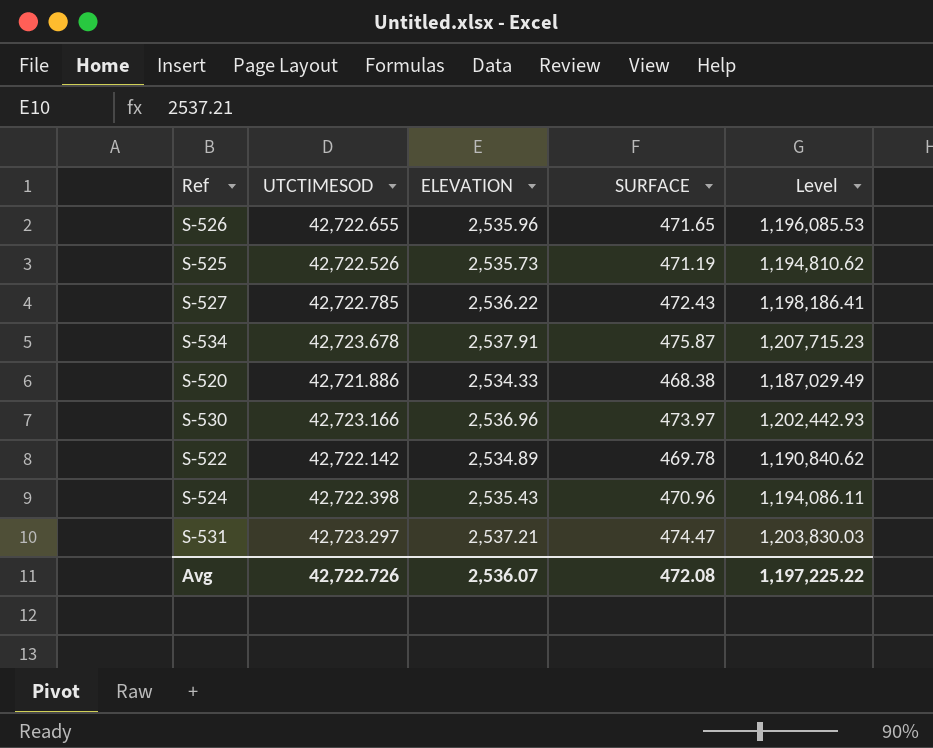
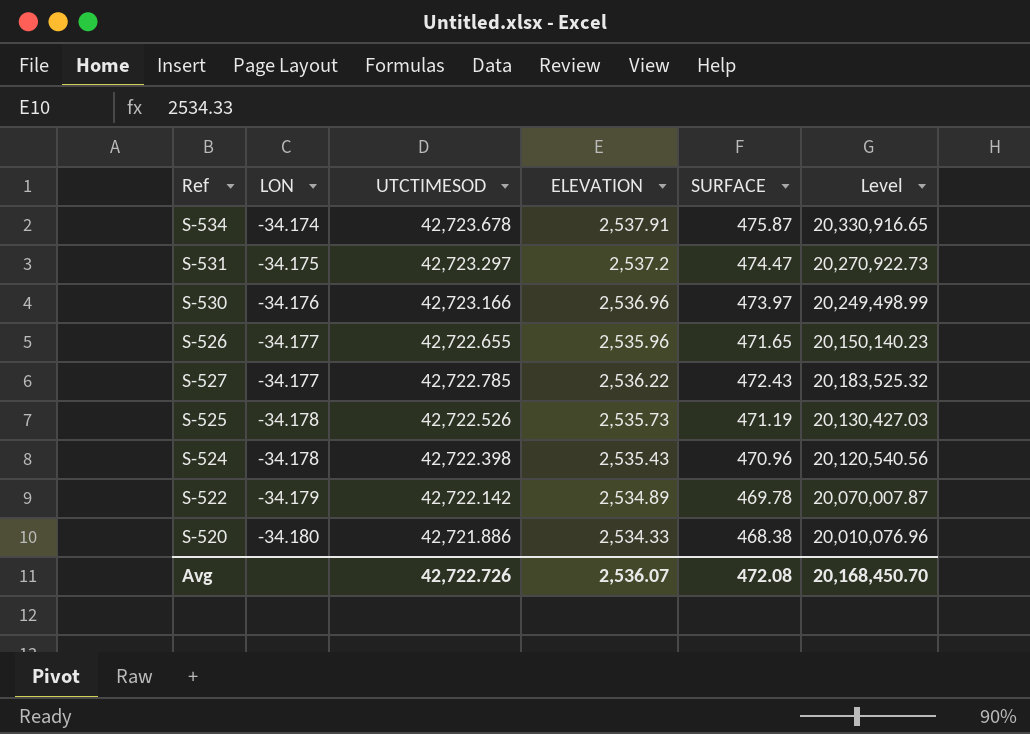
row order: none -> LON descending
column LON | position: none -> 2
column Level | formula: [ELEVATION] * [SURFACE] -> [UTCTIMESOD] * [SURFACE]
S-531 | ELEVATION: 2,537.21 -> 2,537.2
Avg | Level: 1,197,225.22 -> 20,168,450.70

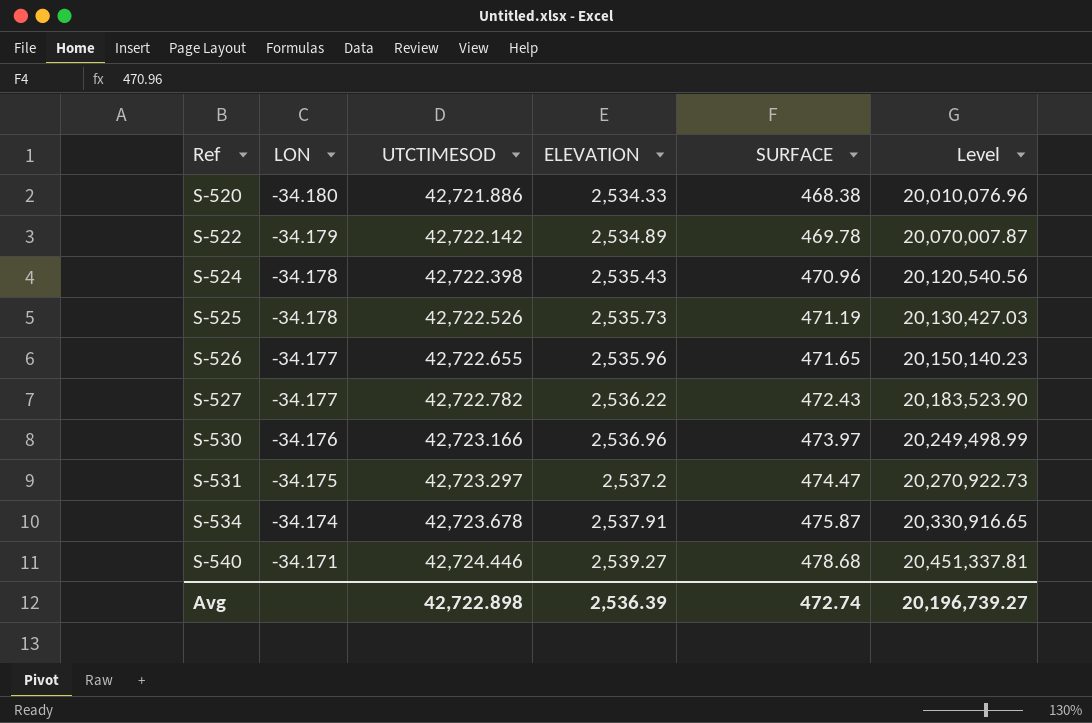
row order: LON descending -> Ref ascending
S-527 | UTCTIMESOD: 42,722.785 -> 42,722.782
S-527 | Level: 20,183,525.32 -> 20,183,523.90
row S-540: none -> -34.171 | 42,724.446 | 2,539.27 | 478.68 | 20,451,337.81
Avg | UTCTIMESOD: 42,722.726 -> 42,722.898
Avg | ELEVATION: 2,536.07 -> 2,536.39
Avg | SURFACE: 472.08 -> 472.74
Avg | Level: 20,168,450.70 -> 20,196,739.27

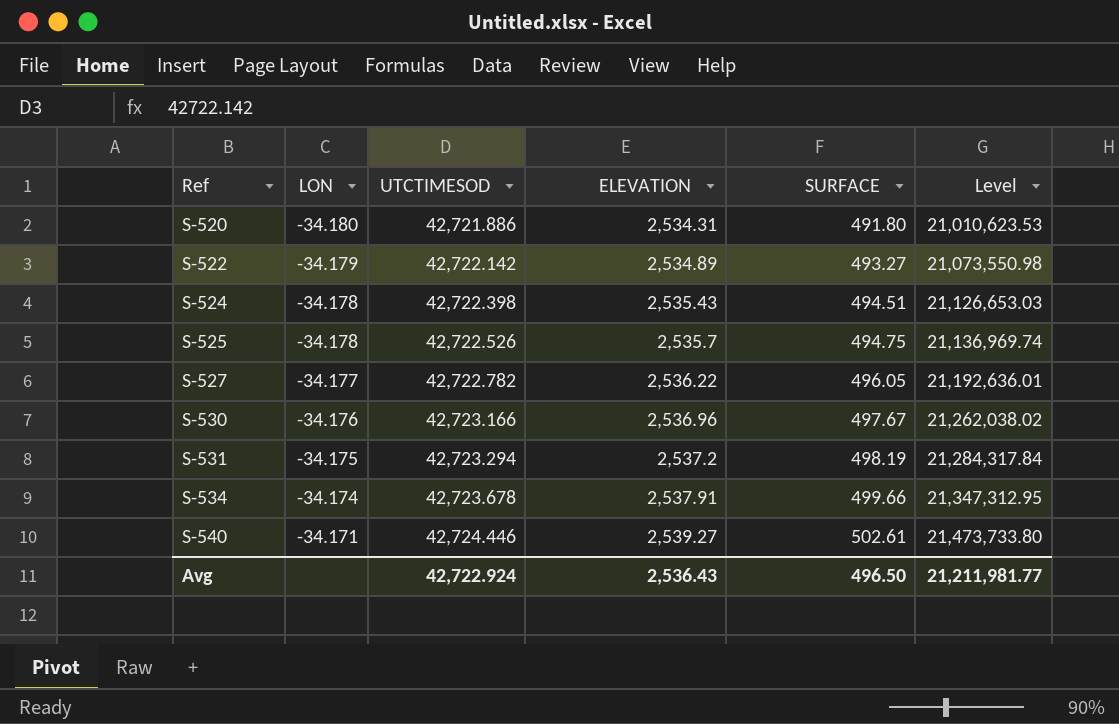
row S-526: -34.177 | 42,722.655 | 2,535.96 | 471.65 | 20,150,140.23 -> none
S-520 | ELEVATION: 2,534.33 -> 2,534.31
S-520 | SURFACE: 468.38 -> 491.80
S-520 | Level: 20,010,076.96 -> 21,010,623.53
S-522 | SURFACE: 469.78 -> 493.27
S-522 | Level: 20,070,007.87 -> 21,073,550.98
S-524 | SURFACE: 470.96 -> 494.51
S-524 | Level: 20,120,540.56 -> 21,126,653.03
S-525 | ELEVATION: 2,535.73 -> 2,535.7
S-525 | SURFACE: 471.19 -> 494.75
S-525 | Level: 20,130,427.03 -> 21,136,969.74
S-527 | SURFACE: 472.43 -> 496.05
S-527 | Level: 20,183,523.90 -> 21,192,636.01
S-530 | SURFACE: 473.97 -> 497.67
S-530 | Level: 20,249,498.99 -> 21,262,038.02
S-531 | UTCTIMESOD: 42,723.297 -> 42,723.294
S-531 | SURFACE: 474.47 -> 498.19
S-531 | Level: 20,270,922.73 -> 21,284,317.84
S-534 | SURFACE: 475.87 -> 499.66
S-534 | Level: 20,330,916.65 -> 21,347,312.95
S-540 | SURFACE: 478.68 -> 502.61
S-540 | Level: 20,451,337.81 -> 21,473,733.80
Avg | UTCTIMESOD: 42,722.898 -> 42,722.924
Avg | ELEVATION: 2,536.39 -> 2,536.43
Avg | SURFACE: 472.74 -> 496.50
Avg | Level: 20,196,739.27 -> 21,211,981.77

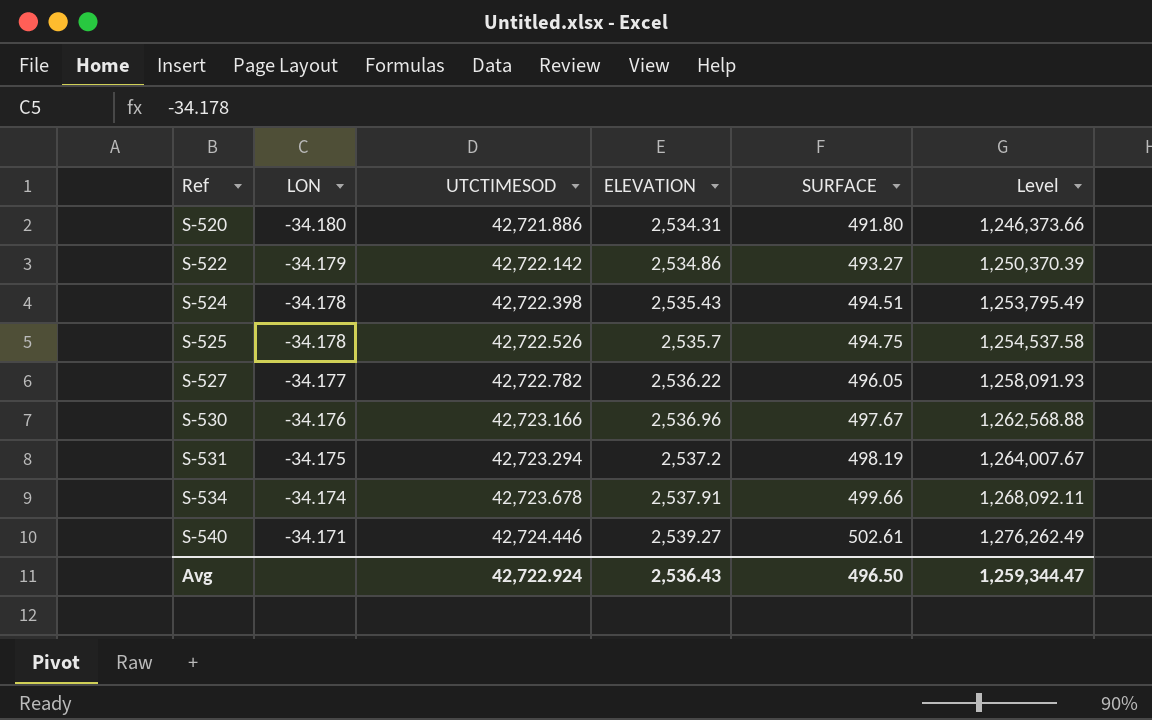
column Level | formula: [UTCTIMESOD] * [SURFACE] -> [ELEVATION] * [SURFACE]
S-522 | ELEVATION: 2,534.89 -> 2,534.86
Avg | Level: 21,211,981.77 -> 1,259,344.47

